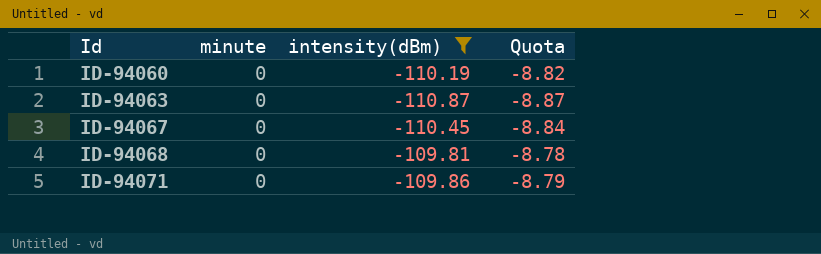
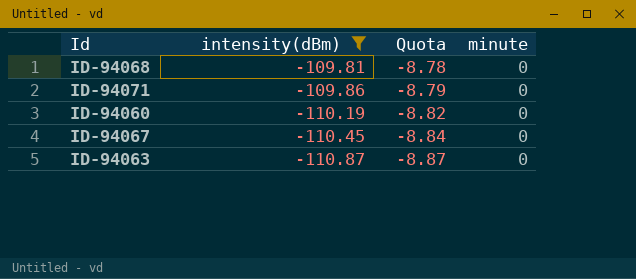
row order: Id ascending -> intensity(dBm) descending
column minute | position: 2 -> 4

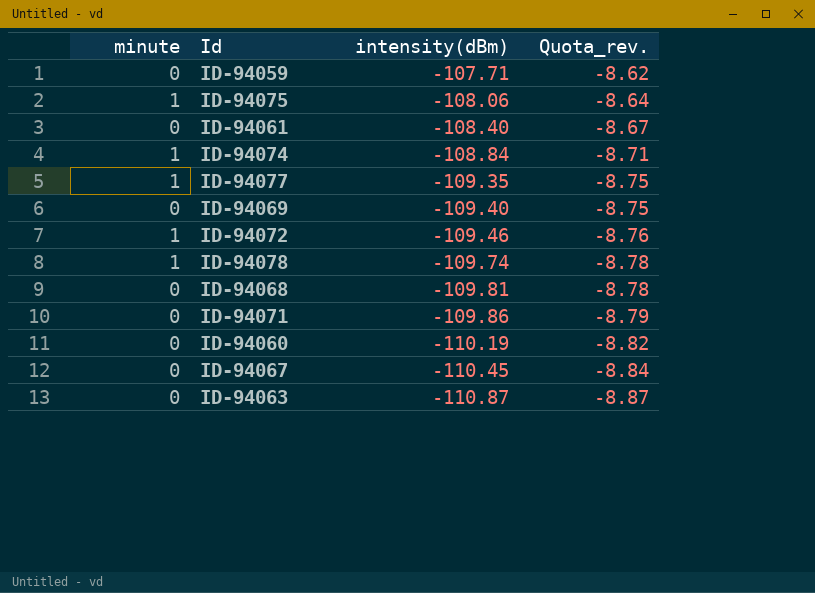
filter: intensity(dBm) <= -109.81 -> none
column minute | position: 4 -> 1
column name: Quota -> Quota_rev.

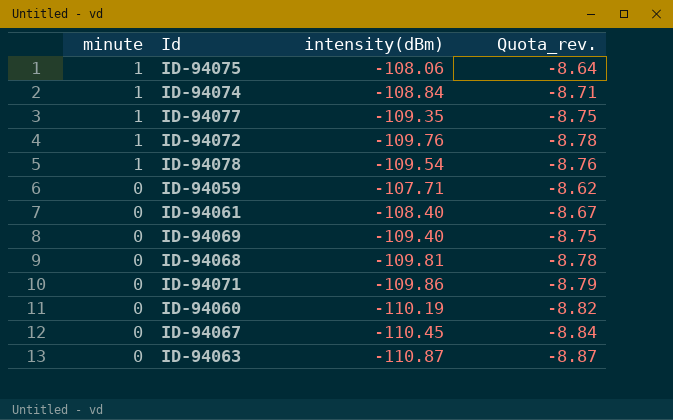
row order: intensity(dBm) descending -> minute descending
ID-94072 | intensity(dBm): -109.46 -> -109.76
ID-94072 | Quota_rev.: -8.76 -> -8.78
ID-94078 | intensity(dBm): -109.74 -> -109.54
ID-94078 | Quota_rev.: -8.78 -> -8.76

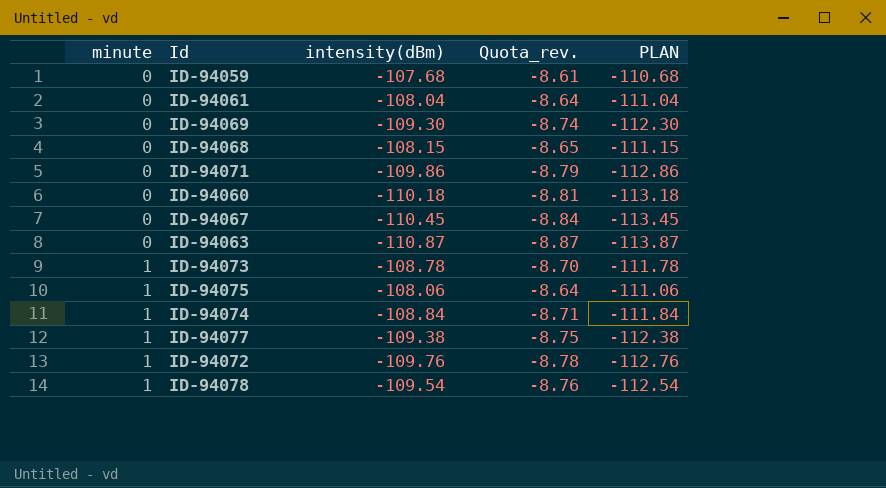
row order: minute descending -> minute ascending
column PLAN | formula: none -> [intensity(dBm)] - 3
ID-94059 | intensity(dBm): -107.71 -> -107.68
ID-94059 | Quota_rev.: -8.62 -> -8.61
ID-94061 | intensity(dBm): -108.40 -> -108.04
ID-94061 | Quota_rev.: -8.67 -> -8.64
ID-94069 | intensity(dBm): -109.40 -> -109.30
ID-94069 | Quota_rev.: -8.75 -> -8.74
ID-94068 | intensity(dBm): -109.81 -> -108.15
ID-94068 | Quota_rev.: -8.78 -> -8.65
ID-94060 | intensity(dBm): -110.19 -> -110.18
ID-94060 | Quota_rev.: -8.82 -> -8.81
row ID-94073: none -> 1 | -108.78 | -8.70 | -111.78
ID-94077 | intensity(dBm): -109.35 -> -109.38

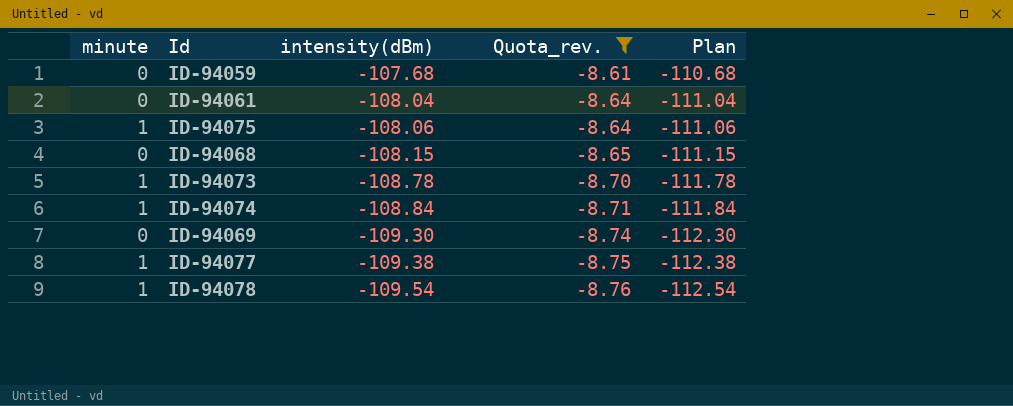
filter: none -> Quota_rev. >= -8.76
row order: minute ascending -> intensity(dBm) descending
column name: PLAN -> Plan

